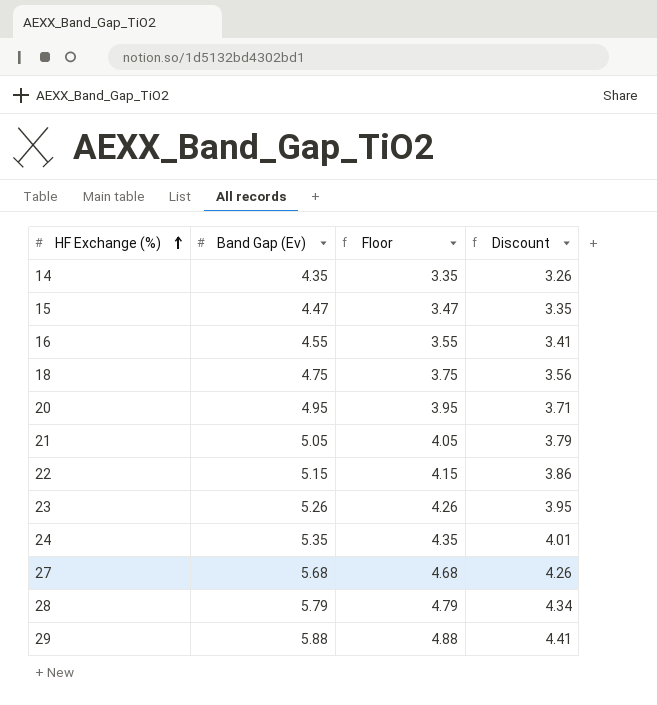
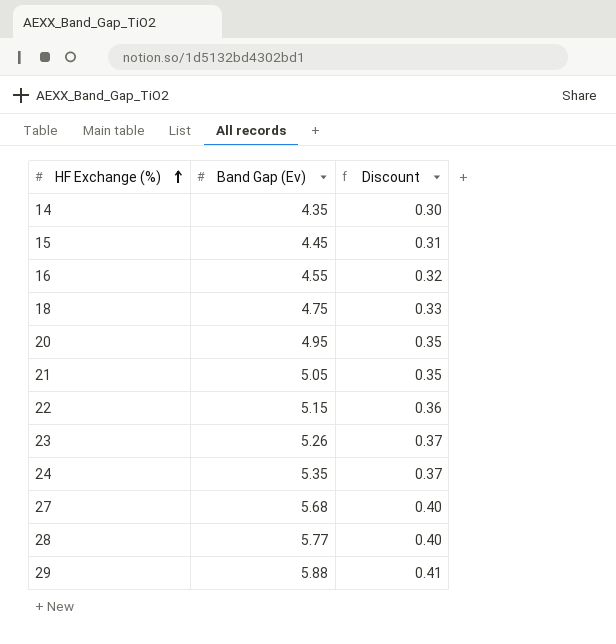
column Floor | formula: [Band Gap (Ev)] - 1 -> none
column Discount | formula: [Band Gap (Ev)] * 0.75 -> [Band Gap (Ev)] * 0.07
15 | Band Gap (Ev): 4.47 -> 4.45
28 | Band Gap (Ev): 5.79 -> 5.77

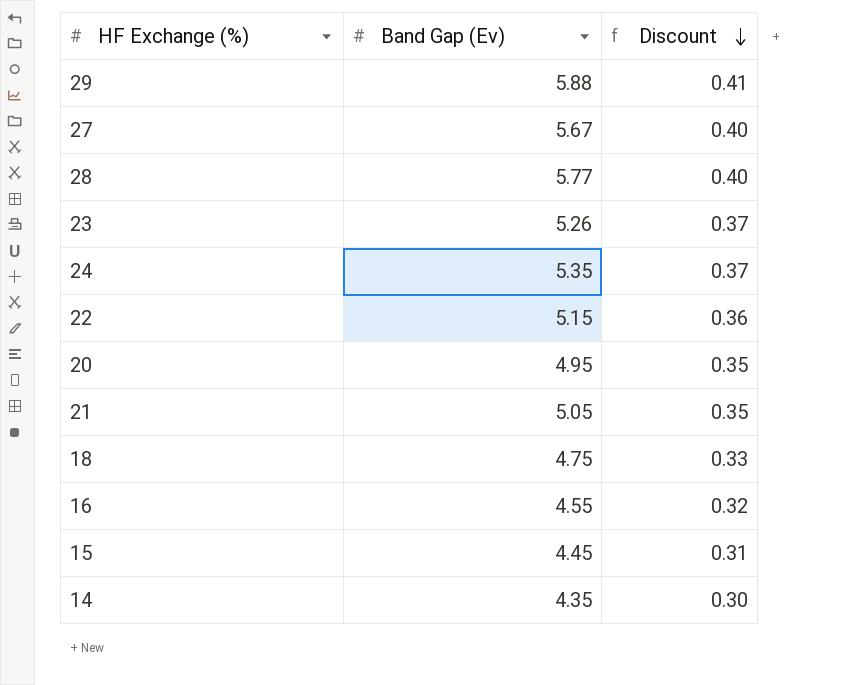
row order: HF Exchange (%) ascending -> Discount descending
27 | Band Gap (Ev): 5.68 -> 5.67

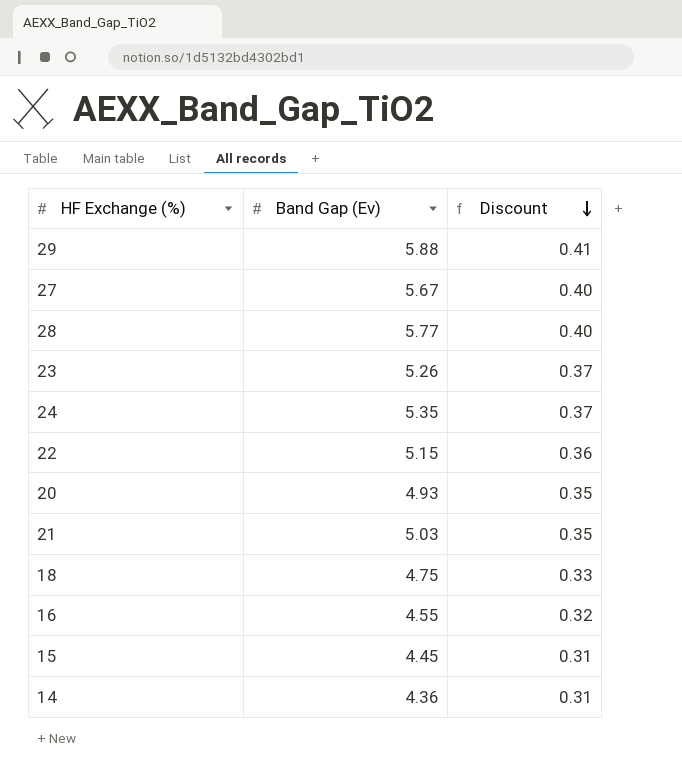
20 | Band Gap (Ev): 4.95 -> 4.93
21 | Band Gap (Ev): 5.05 -> 5.03
14 | Band Gap (Ev): 4.35 -> 4.36
14 | Discount: 0.30 -> 0.31

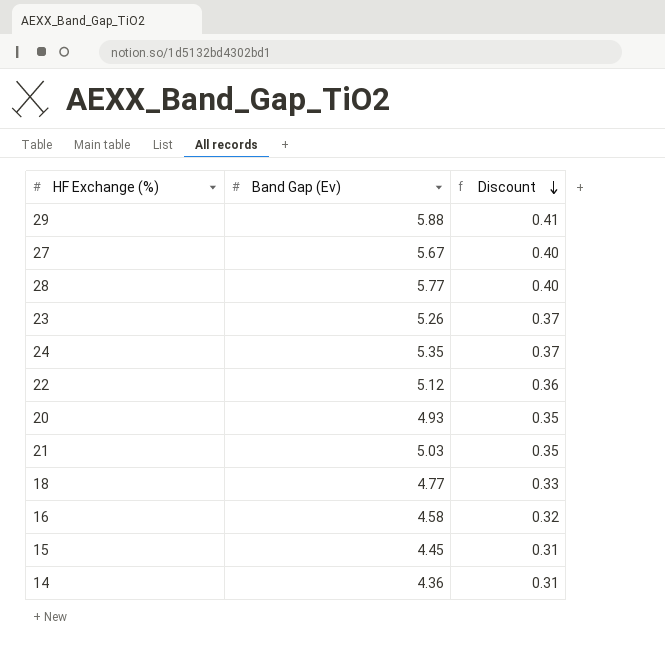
22 | Band Gap (Ev): 5.15 -> 5.12
18 | Band Gap (Ev): 4.75 -> 4.77
16 | Band Gap (Ev): 4.55 -> 4.58

